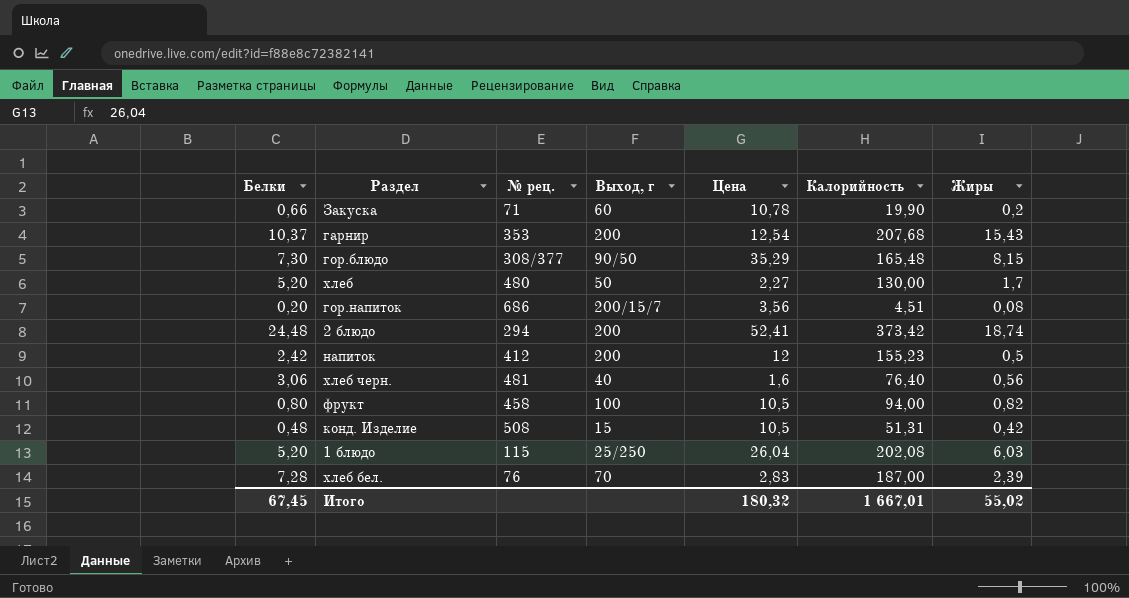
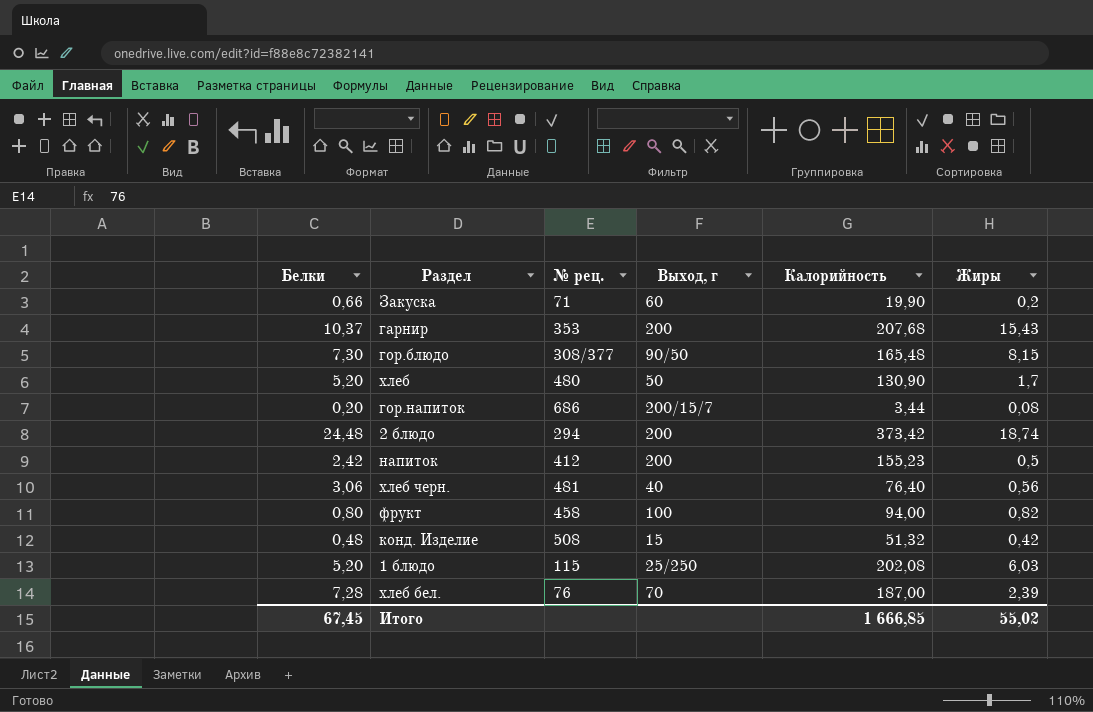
column Цена | position: 5 -> none
хлеб | Калорийность: 130,00 -> 130,90
гор.напиток | Калорийность: 4,51 -> 3,44
конд. Изделие | Калорийность: 51,31 -> 51,32
Итого | Калорийность: 1 667,01 -> 1 666,85

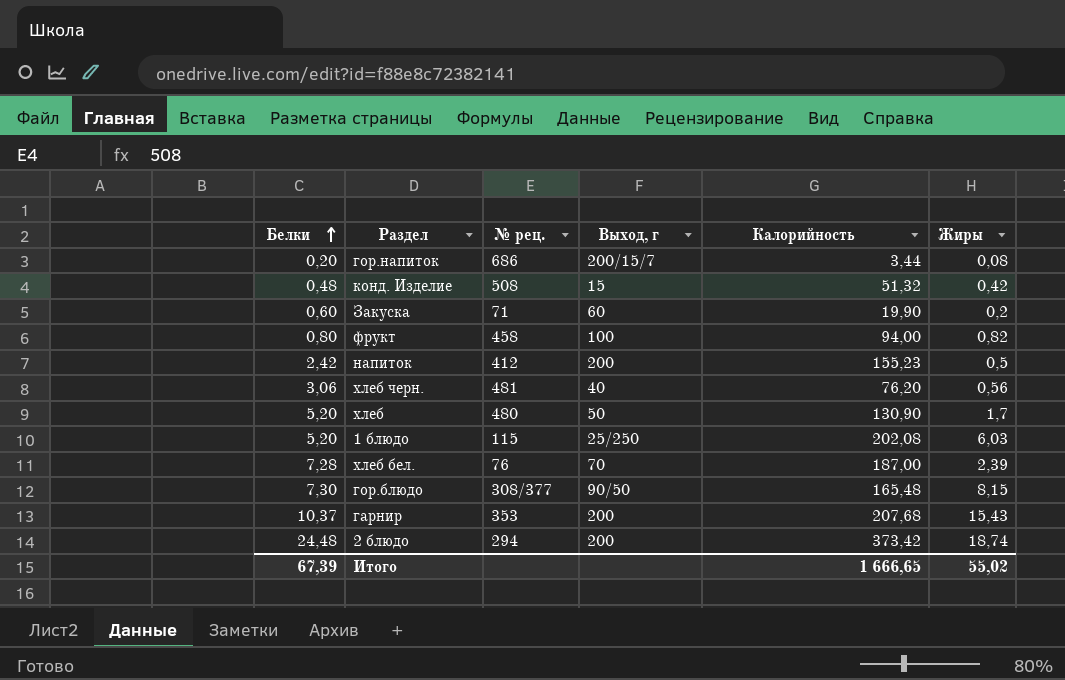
row order: none -> Белки ascending
Закуска | Белки: 0,66 -> 0,60
хлеб черн. | Калорийность: 76,40 -> 76,20
Итого | Белки: 67,45 -> 67,39
Итого | Калорийность: 1 666,85 -> 1 666,65

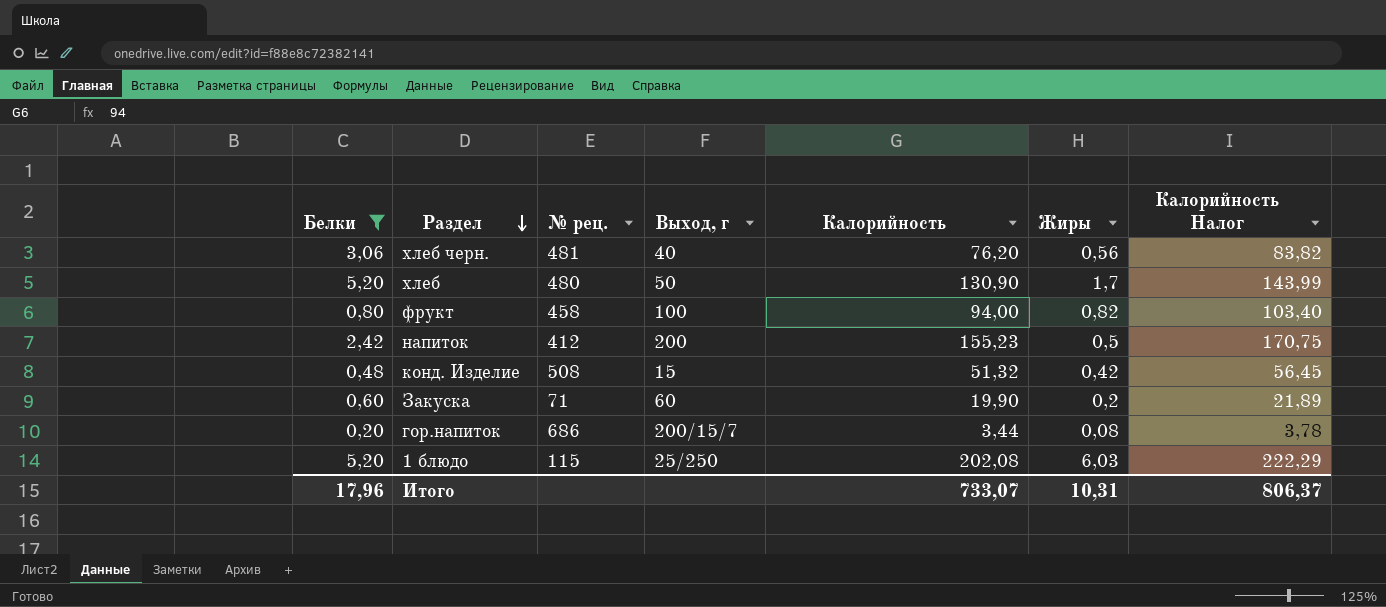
filter: none -> Белки <= 5,20
row order: Белки ascending -> Раздел descending
column Калорийность Налог | formula: none -> [Калорийность] * 1,1
Итого | Белки: 67,39 -> 17,96
Итого | Калорийность: 1 666,65 -> 733,07
Итого | Жиры: 55,02 -> 10,31

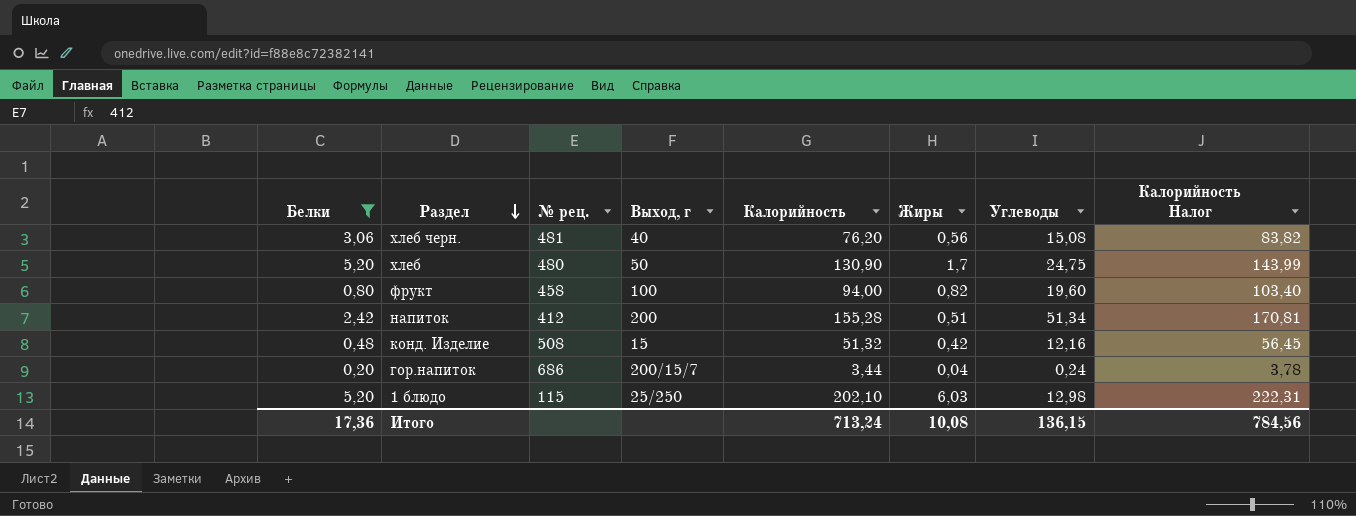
column Углеводы | position: none -> 7
row Закуска: 0,60 | 71 | 60 | 19,90 | 0,2 | 21,89 -> none
напиток | Калорийность: 155,23 -> 155,28
напиток | Жиры: 0,5 -> 0,51
напиток | Калорийность Налог: 170,75 -> 170,81
гор.напиток | Жиры: 0,08 -> 0,04
1 блюдо | Калорийность: 202,08 -> 202,10
1 блюдо | Калорийность Налог: 222,29 -> 222,31
Итого | Белки: 17,96 -> 17,36
Итого | Калорийность: 733,07 -> 713,24
Итого | Жиры: 10,31 -> 10,08
Итого | Калорийность Налог: 806,37 -> 784,56

